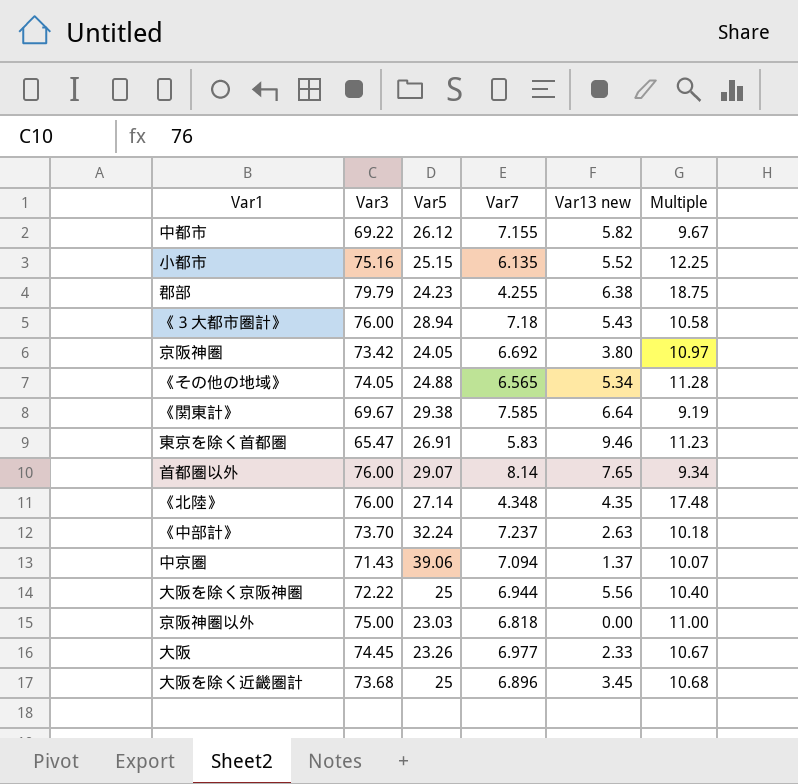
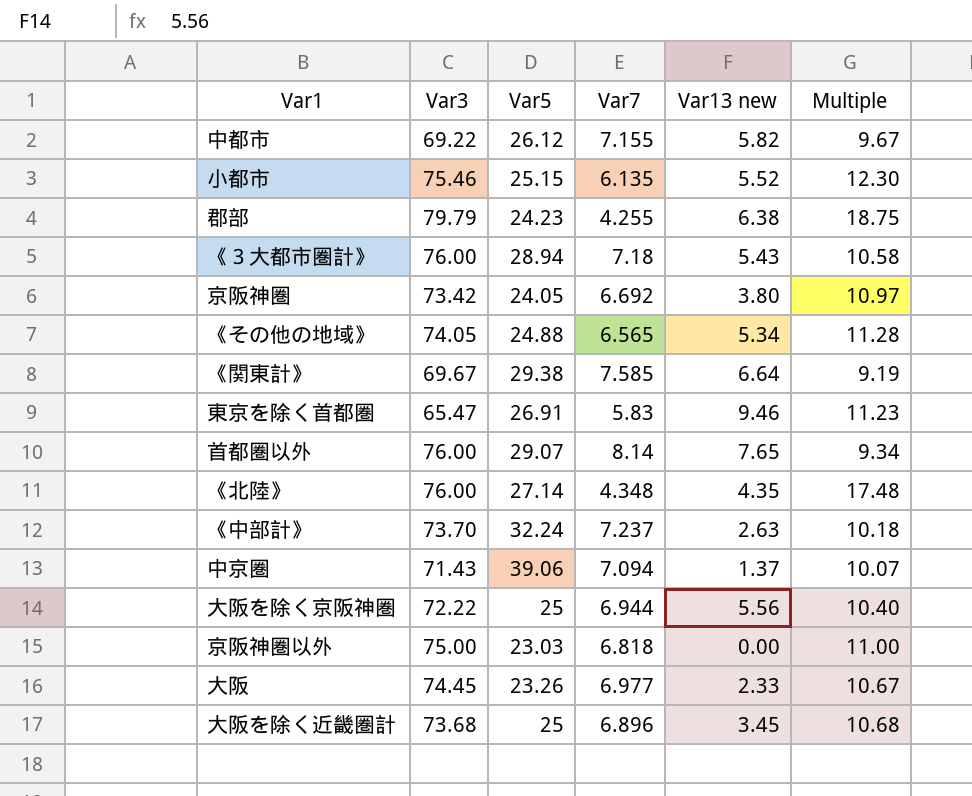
小都市 | Var3: 75.16 -> 75.46
小都市 | Multiple: 12.25 -> 12.30

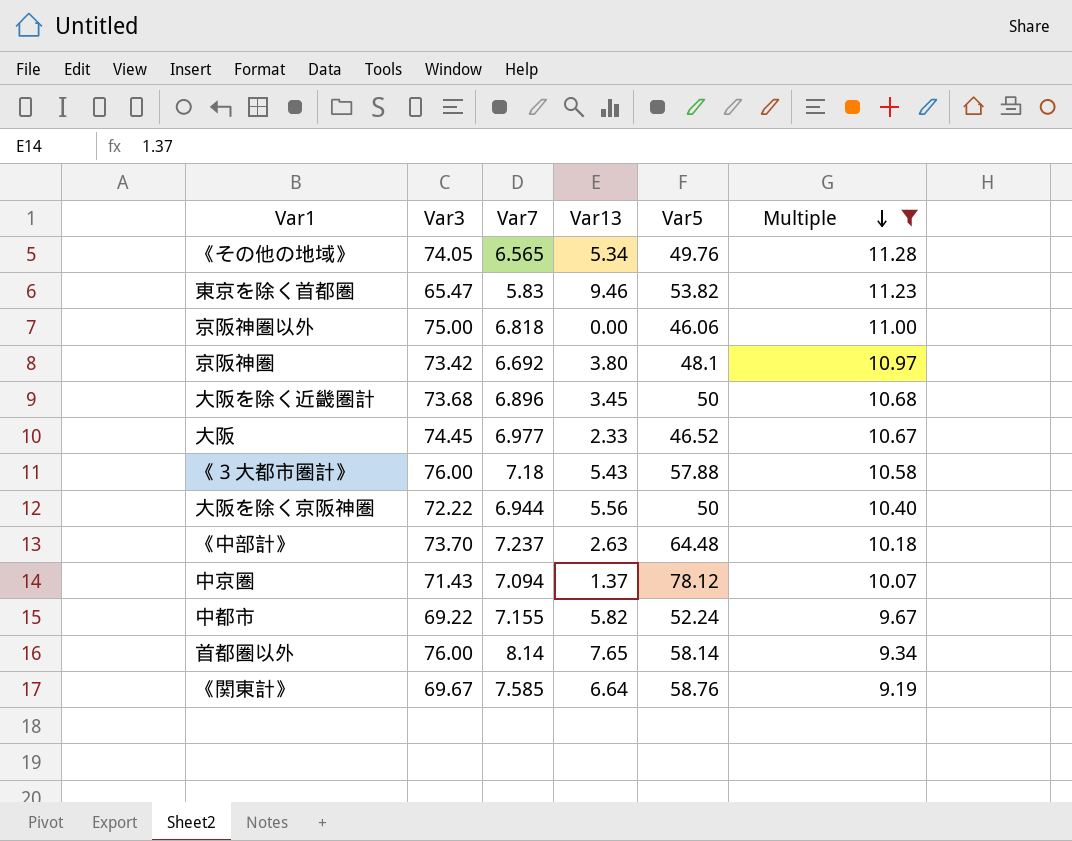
filter: none -> Multiple <= 11.28
row order: none -> Multiple descending
column name: Var13 new -> Var13
column Var5 | position: 3 -> 5
《その他の地域》 | Var5: 24.88 -> 49.76
東京を除く首都圏 | Var5: 26.91 -> 53.82
京阪神圏以外 | Var5: 23.03 -> 46.06
京阪神圏 | Var5: 24.05 -> 48.1
大阪を除く近畿圏計 | Var5: 25 -> 50
大阪 | Var5: 23.26 -> 46.52
《３大都市圏計》 | Var5: 28.94 -> 57.88
大阪を除く京阪神圏 | Var5: 25 -> 50
《中部計》 | Var5: 32.24 -> 64.48
中京圏 | Var5: 39.06 -> 78.12
中都市 | Var5: 26.12 -> 52.24
首都圏以外 | Var5: 29.07 -> 58.14
《関東計》 | Var5: 29.38 -> 58.76

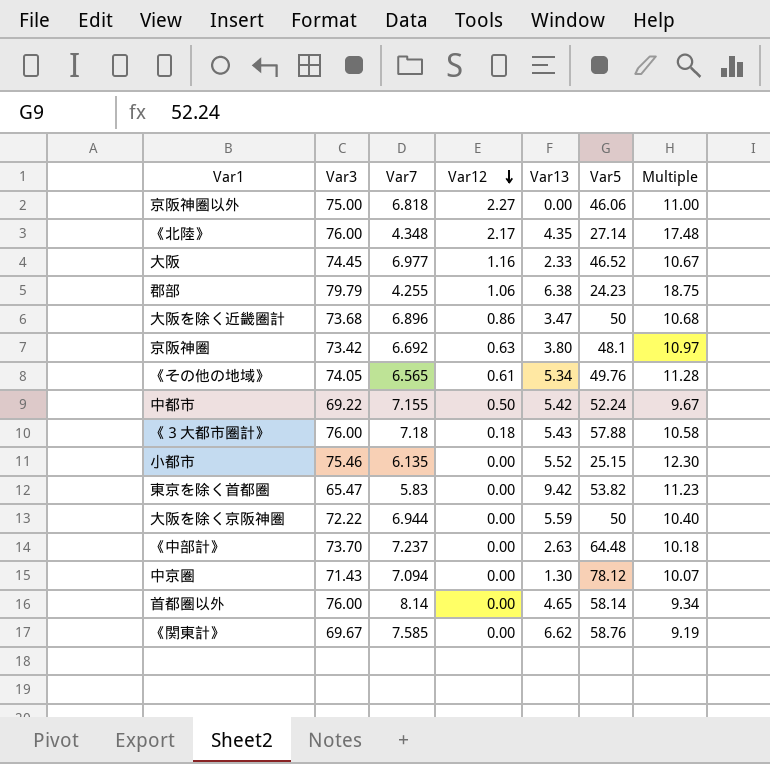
filter: Multiple <= 11.28 -> none
row order: Multiple descending -> Var12 descending
column Var12 | position: none -> 4
大阪を除く近畿圏計 | Var13: 3.45 -> 3.47
中都市 | Var13: 5.82 -> 5.42
東京を除く首都圏 | Var13: 9.46 -> 9.42
大阪を除く京阪神圏 | Var13: 5.56 -> 5.59
中京圏 | Var13: 1.37 -> 1.30
首都圏以外 | Var13: 7.65 -> 4.65
《関東計》 | Var13: 6.64 -> 6.62

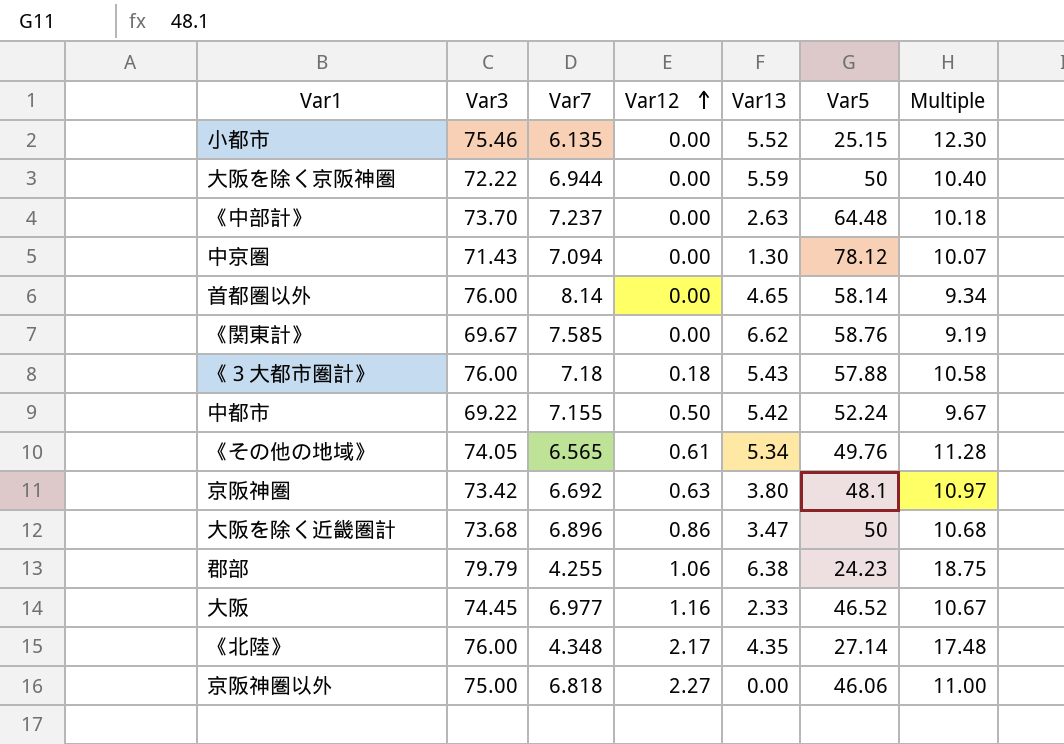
row order: Var12 descending -> Var12 ascending
row 東京を除く首都圏: 65.47 | 5.83 | 0.00 | 9.42 | 53.82 | 11.23 -> none

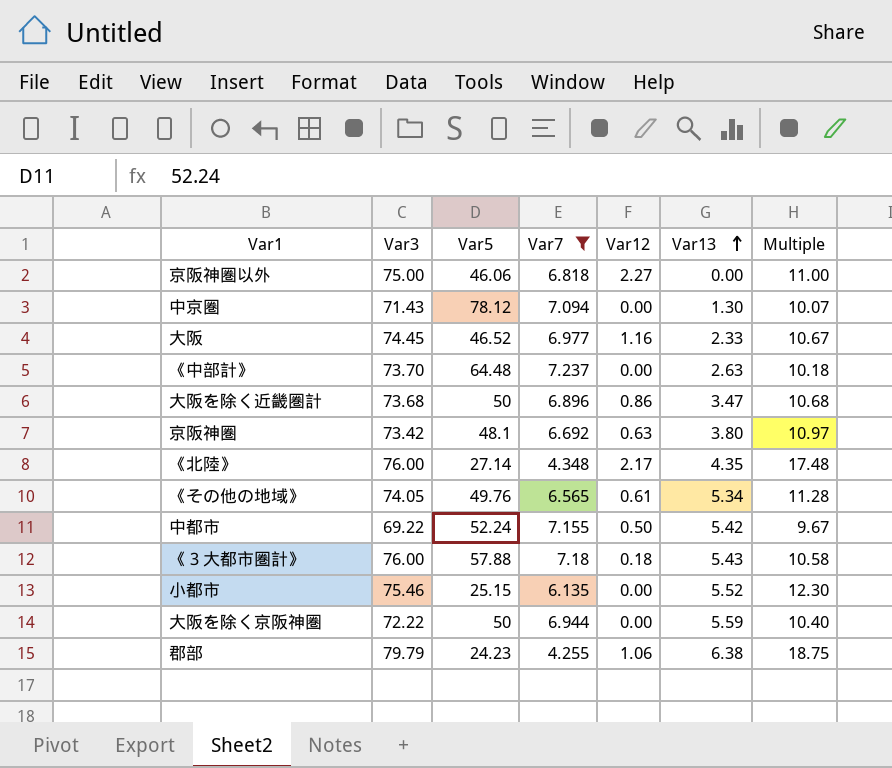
filter: none -> Var7 <= 7.237
row order: Var12 ascending -> Var13 ascending
column Var5 | position: 6 -> 3

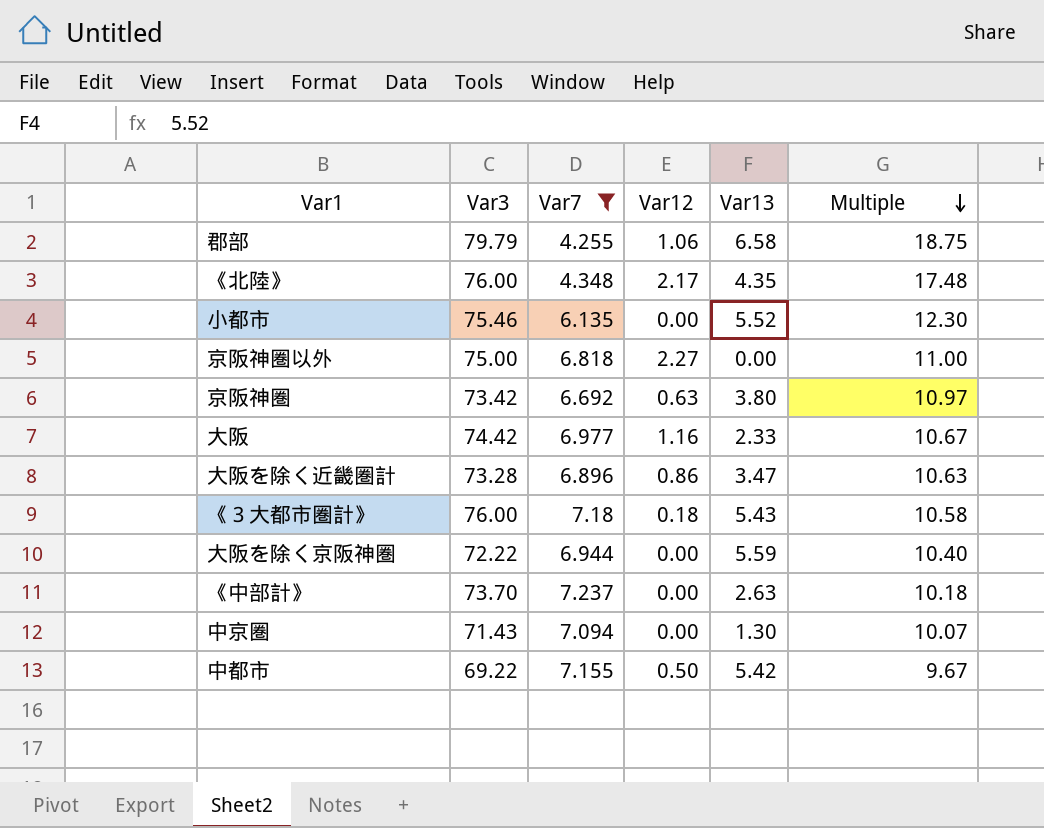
row order: Var13 ascending -> Multiple descending
column Var5 | position: 3 -> none
row 《その他の地域》: 74.05 | 49.76 | 6.565 | 0.61 | 5.34 | 11.28 -> none
郡部 | Var13: 6.38 -> 6.58
大阪 | Var3: 74.45 -> 74.42
大阪を除く近畿圏計 | Var3: 73.68 -> 73.28
大阪を除く近畿圏計 | Multiple: 10.68 -> 10.63

